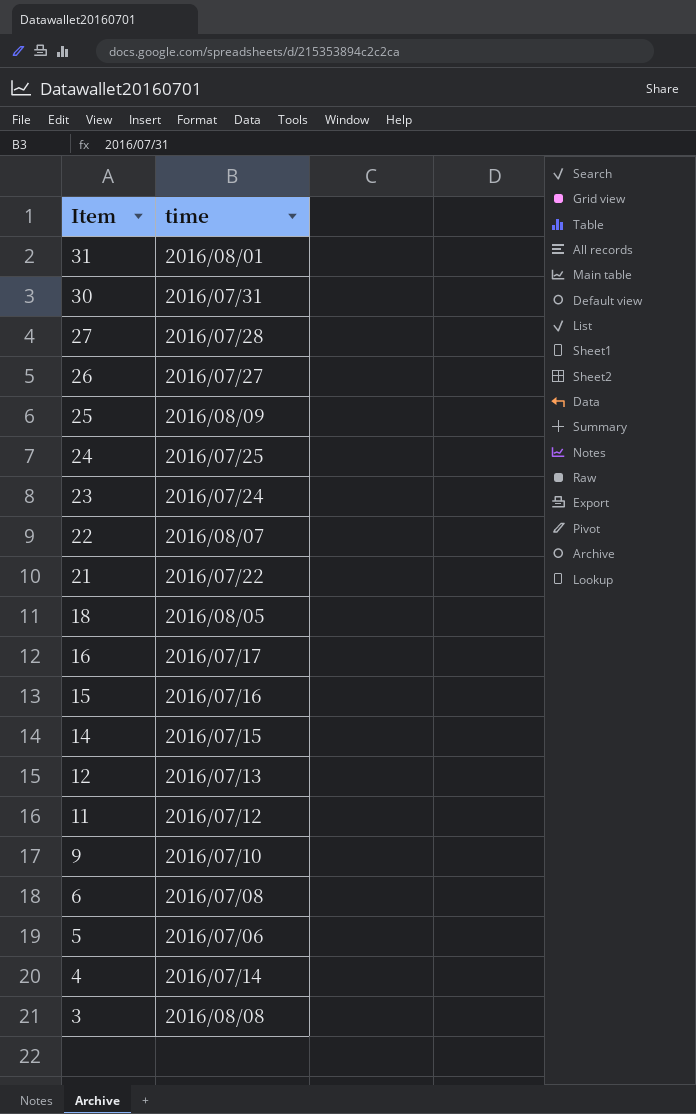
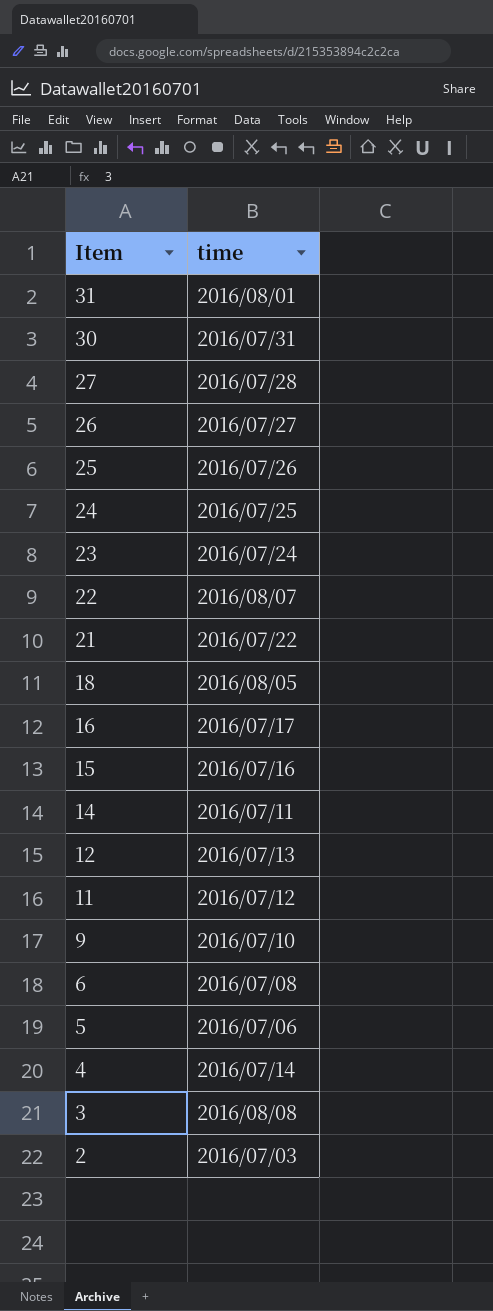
25 | time: 2016/08/09 -> 2016/07/26
14 | time: 2016/07/15 -> 2016/07/11
row 2: none -> 2016/07/03

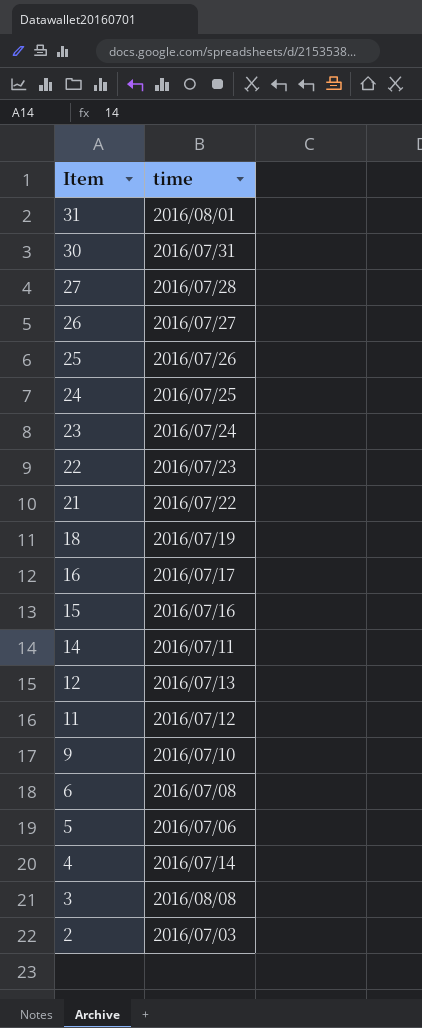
22 | time: 2016/08/07 -> 2016/07/23
18 | time: 2016/08/05 -> 2016/07/19

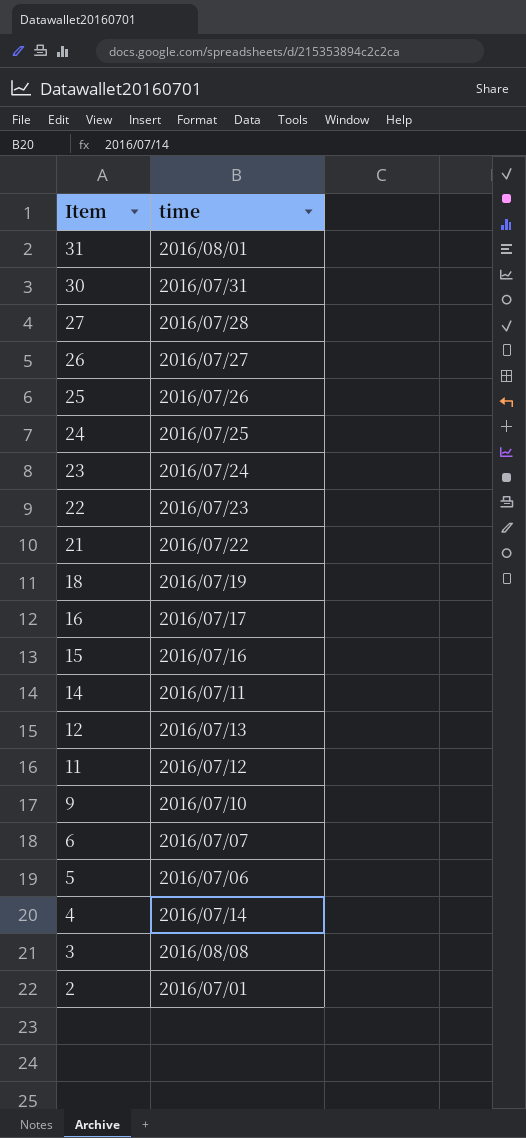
6 | time: 2016/07/08 -> 2016/07/07
2 | time: 2016/07/03 -> 2016/07/01

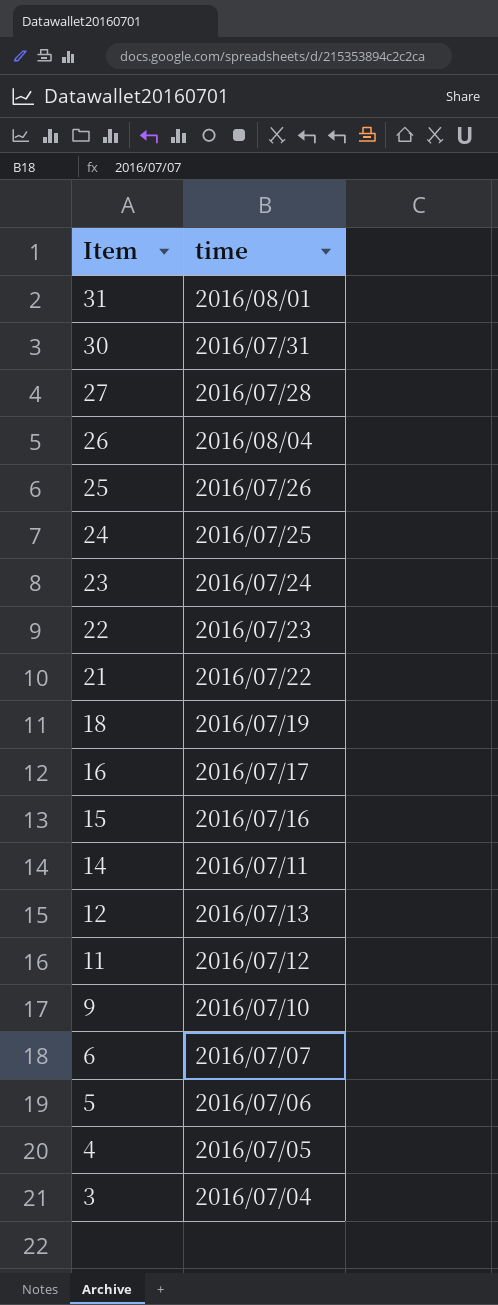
row 2: 2016/07/01 -> none
26 | time: 2016/07/27 -> 2016/08/04
4 | time: 2016/07/14 -> 2016/07/05
3 | time: 2016/08/08 -> 2016/07/04

